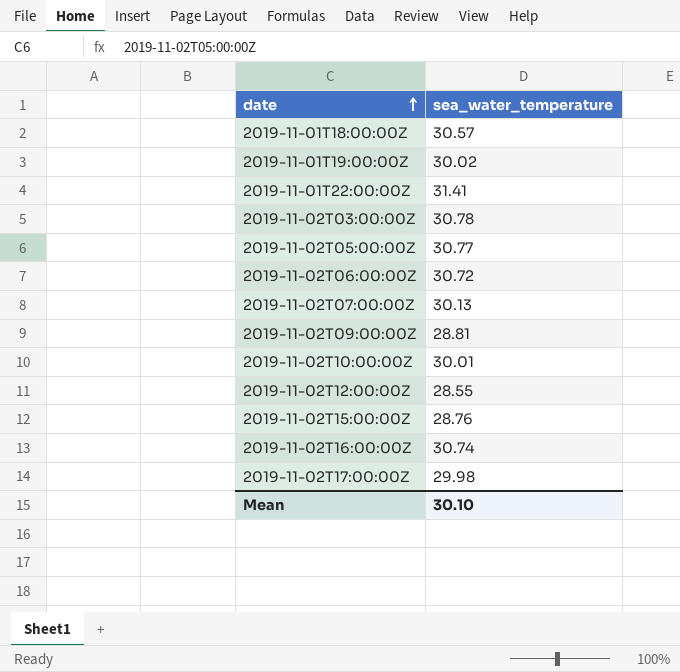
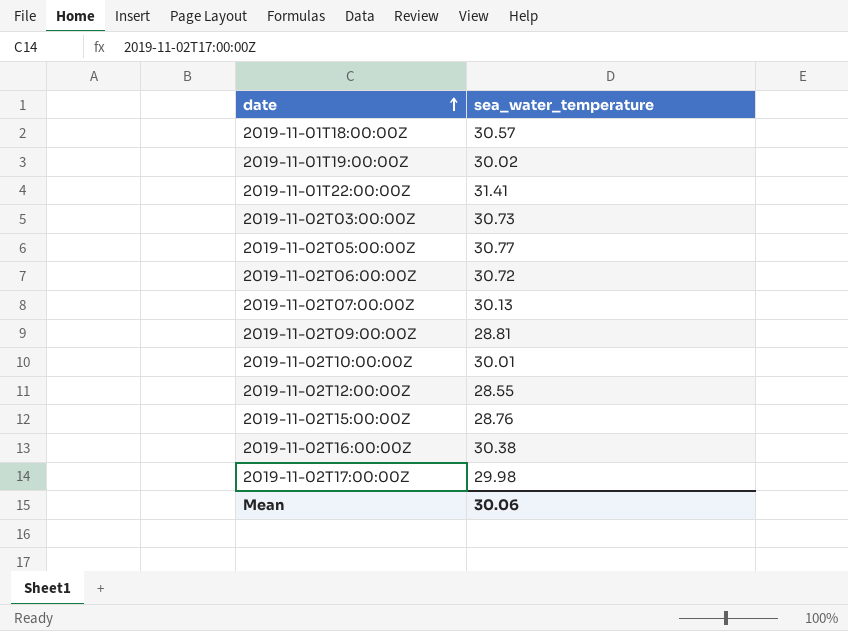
2019-11-02T03:00:00Z | sea_water_temperature: 30.78 -> 30.73
2019-11-02T16:00:00Z | sea_water_temperature: 30.74 -> 30.38
Mean | sea_water_temperature: 30.10 -> 30.06

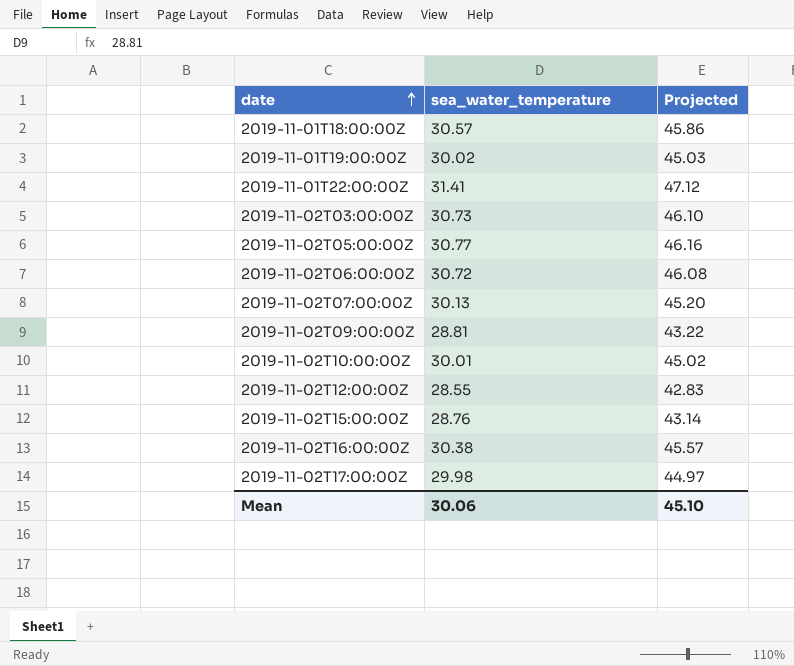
column Projected | formula: none -> [sea_water_temperature] * 1.5

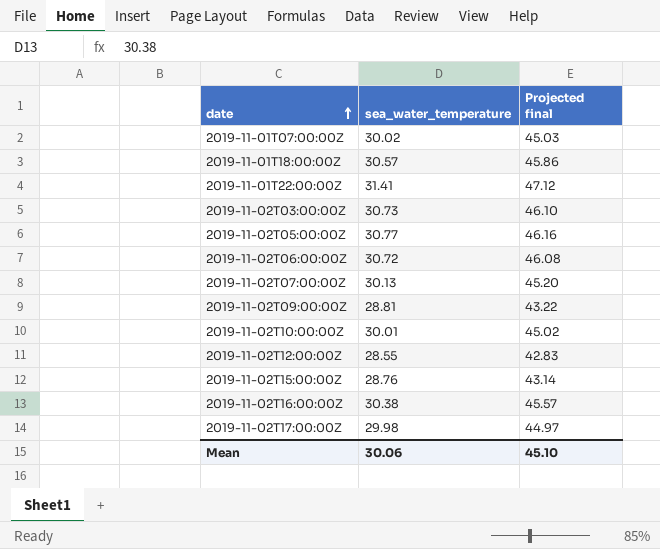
column name: Projected -> Projected final
row 2019-11-01T19:00:00Z: 30.02 | 45.03 -> none
row 2019-11-01T07:00:00Z: none -> 30.02 | 45.03

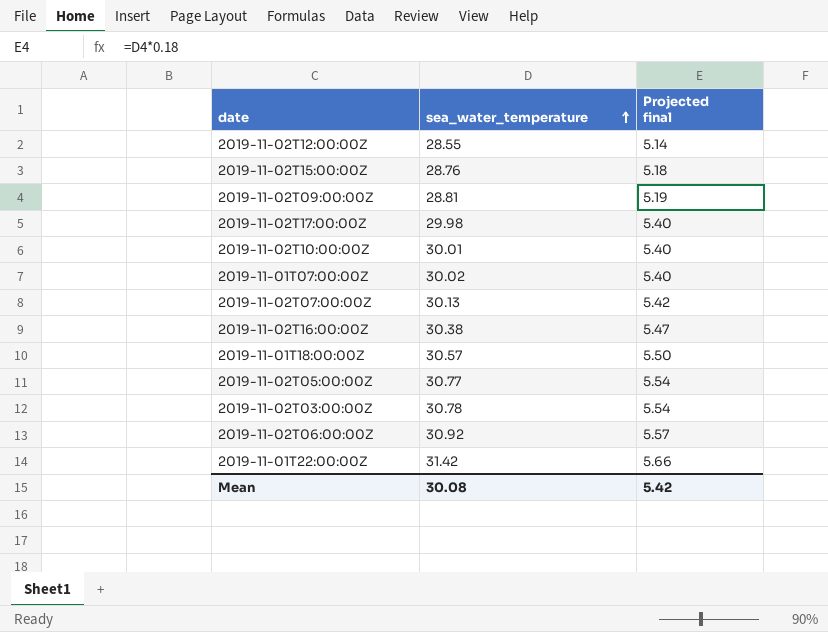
row order: date ascending -> sea_water_temperature ascending
column Projected final | formula: [sea_water_temperature] * 1.5 -> [sea_water_temperature] * 0.18
2019-11-02T03:00:00Z | sea_water_temperature: 30.73 -> 30.78
2019-11-02T06:00:00Z | sea_water_temperature: 30.72 -> 30.92
2019-11-01T22:00:00Z | sea_water_temperature: 31.41 -> 31.42
Mean | sea_water_temperature: 30.06 -> 30.08
Mean | Projected final: 45.10 -> 5.42

